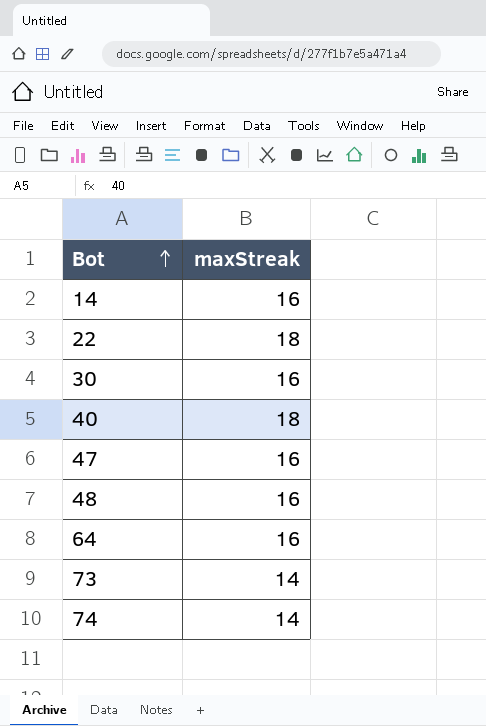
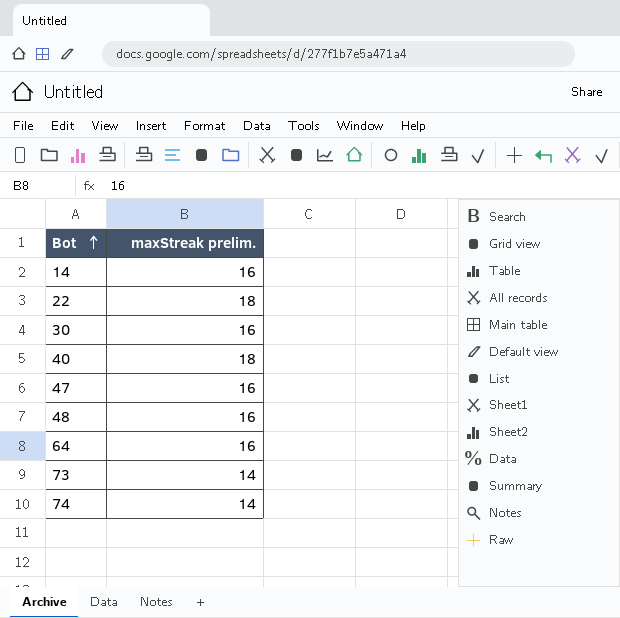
column name: maxStreak -> maxStreak prelim.

